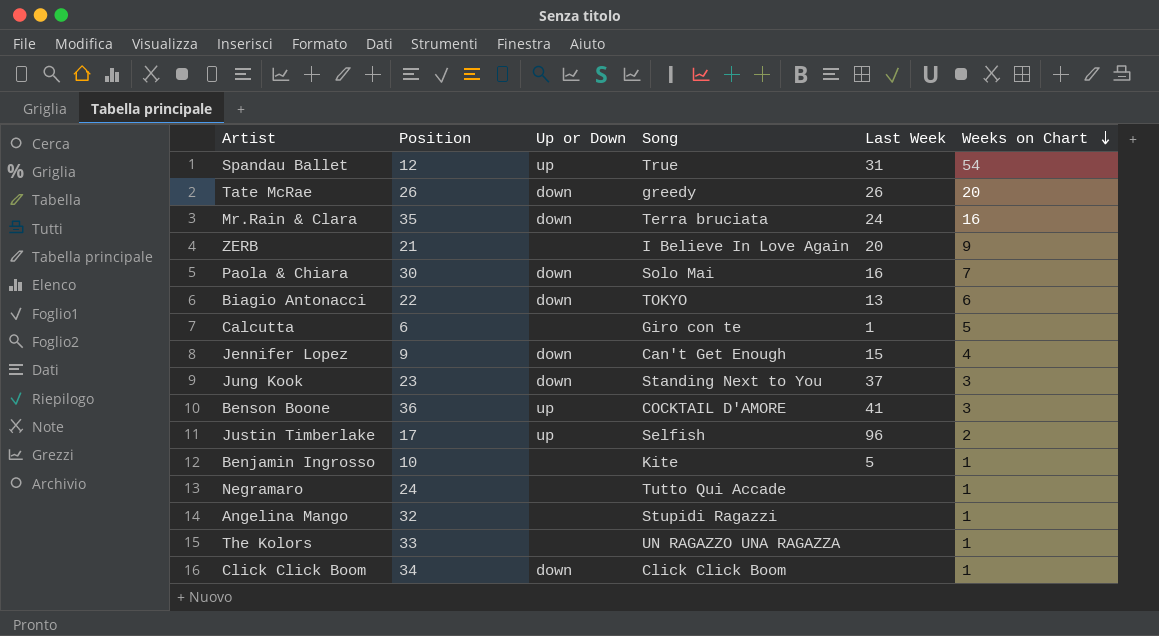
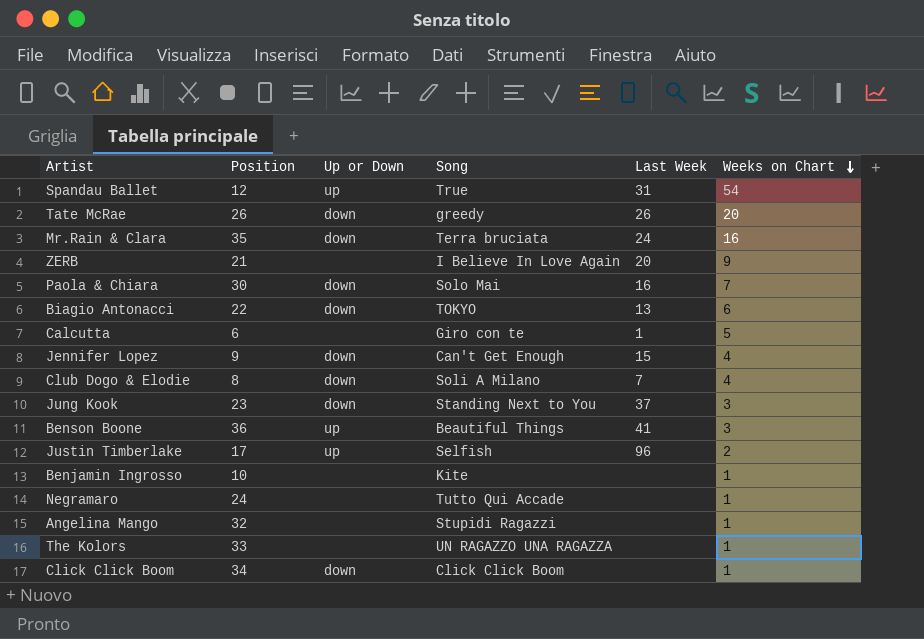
row Club Dogo & Elodie: none -> 8 | down | Soli A Milano | 7 | 4
Benson Boone | Song: COCKTAIL D'AMORE -> Beautiful Things
Benjamin Ingrosso | Last Week: 5 -> none

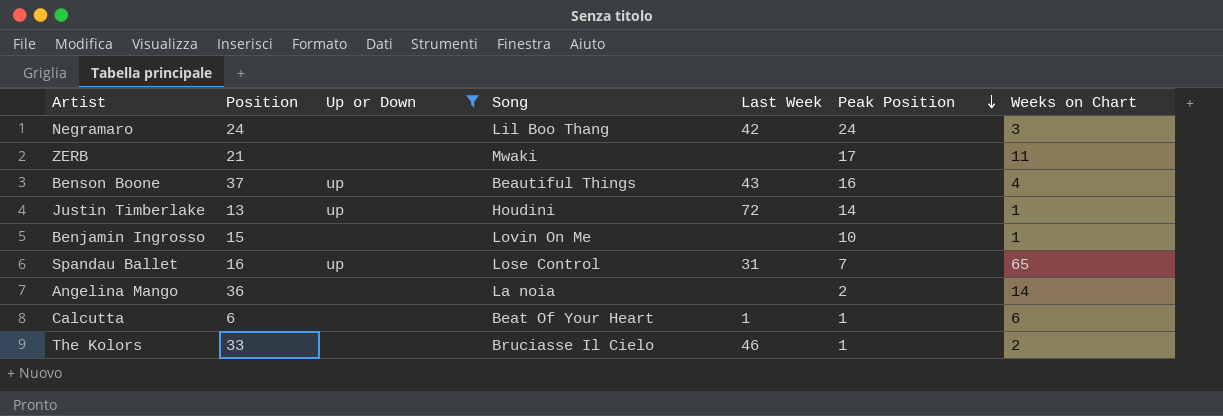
filter: none -> Up or Down != down
row order: Weeks on Chart descending -> Peak Position descending
column Peak Position | position: none -> 6
Negramaro | Song: Tutto Qui Accade -> Lil Boo Thang
Negramaro | Last Week: none -> 42
Negramaro | Weeks on Chart: 1 -> 3
ZERB | Song: I Believe In Love Again -> Mwaki
ZERB | Last Week: 20 -> none
ZERB | Weeks on Chart: 9 -> 11
Benson Boone | Position: 36 -> 37
Benson Boone | Last Week: 41 -> 43
Benson Boone | Weeks on Chart: 3 -> 4
Justin Timberlake | Position: 17 -> 13
Justin Timberlake | Song: Selfish -> Houdini
Justin Timberlake | Last Week: 96 -> 72
Justin Timberlake | Weeks on Chart: 2 -> 1
Benjamin Ingrosso | Position: 10 -> 15
Benjamin Ingrosso | Song: Kite -> Lovin On Me
Spandau Ballet | Position: 12 -> 16
Spandau Ballet | Song: True -> Lose Control
Spandau Ballet | Weeks on Chart: 54 -> 65
Angelina Mango | Position: 32 -> 36
Angelina Mango | Song: Stupidi Ragazzi -> La noia
Angelina Mango | Weeks on Chart: 1 -> 14
Calcutta | Song: Giro con te -> Beat Of Your Heart
Calcutta | Weeks on Chart: 5 -> 6
The Kolors | Song: UN RAGAZZO UNA RAGAZZA -> Bruciasse Il Cielo
The Kolors | Last Week: none -> 46
The Kolors | Weeks on Chart: 1 -> 2

